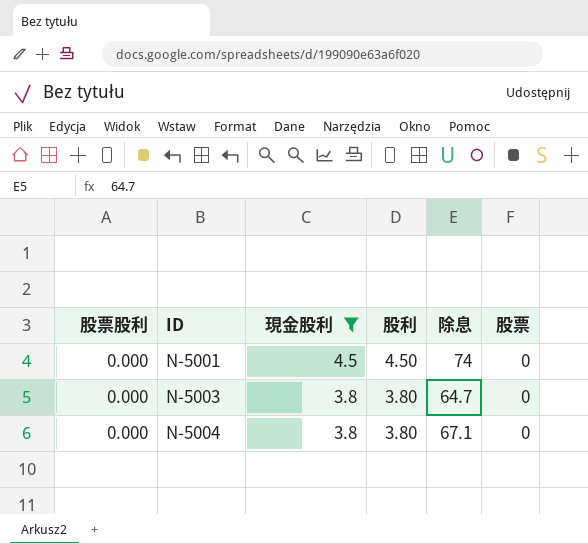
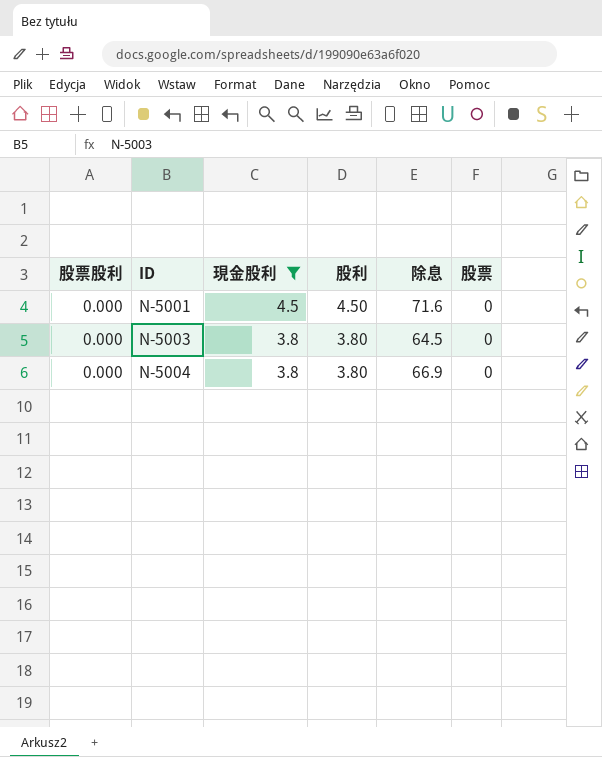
N-5001 | 除息: 74 -> 71.6
N-5003 | 除息: 64.7 -> 64.5
N-5004 | 除息: 67.1 -> 66.9

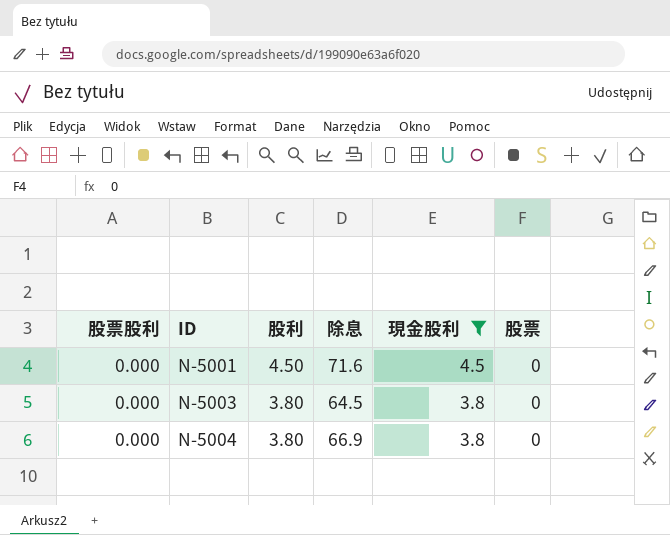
column 現金股利 | position: 3 -> 5

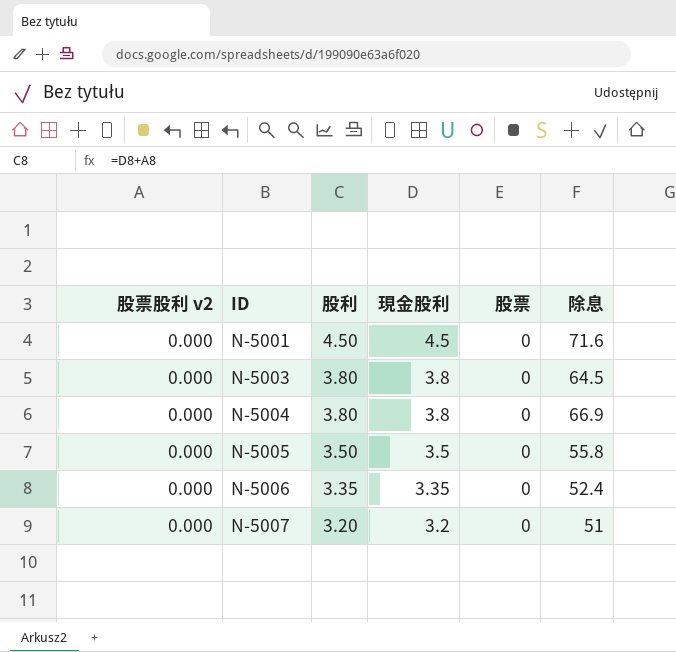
filter: 現金股利 >= 3.8 -> none
column name: 股票股利 -> 股票股利 v2
column 除息 | position: 4 -> 6

